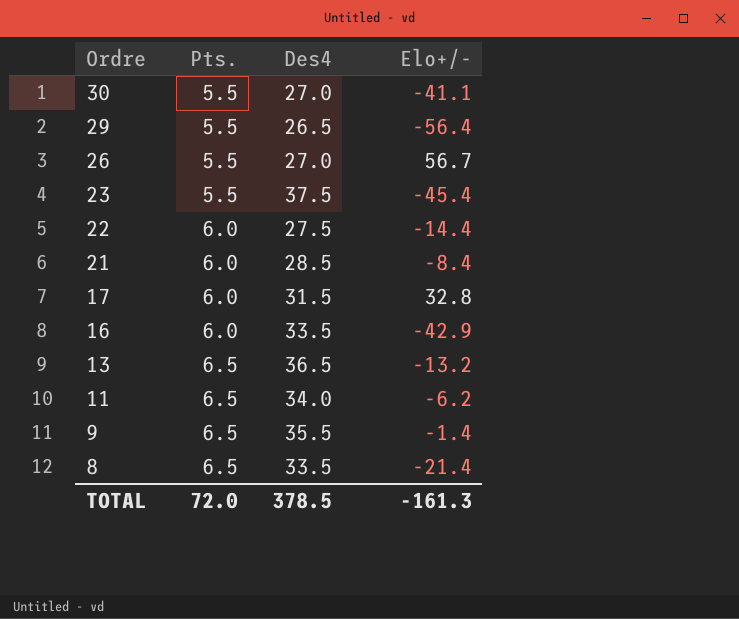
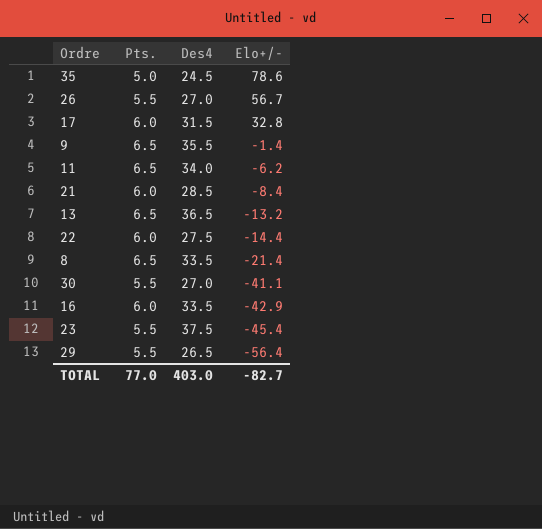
row order: Ordre descending -> Elo+/- descending
row 35: none -> 5.0 | 24.5 | 78.6
TOTAL | Pts.: 72.0 -> 77.0
TOTAL | Des4: 378.5 -> 403.0
TOTAL | Elo+/-: -161.3 -> -82.7

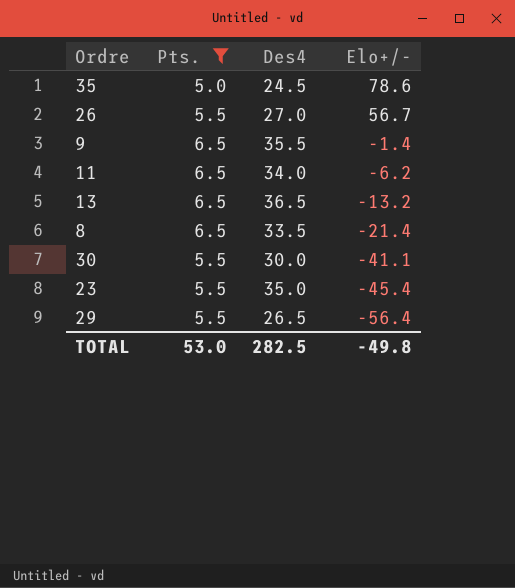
filter: none -> Pts. != 6.0
30 | Des4: 27.0 -> 30.0
23 | Des4: 37.5 -> 35.0
TOTAL | Pts.: 77.0 -> 53.0
TOTAL | Des4: 403.0 -> 282.5
TOTAL | Elo+/-: -82.7 -> -49.8

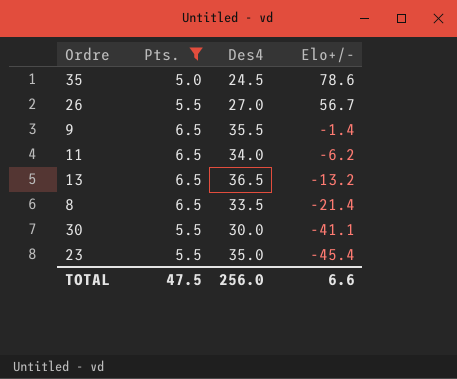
row 29: 5.5 | 26.5 | -56.4 -> none
TOTAL | Pts.: 53.0 -> 47.5
TOTAL | Des4: 282.5 -> 256.0
TOTAL | Elo+/-: -49.8 -> 6.6

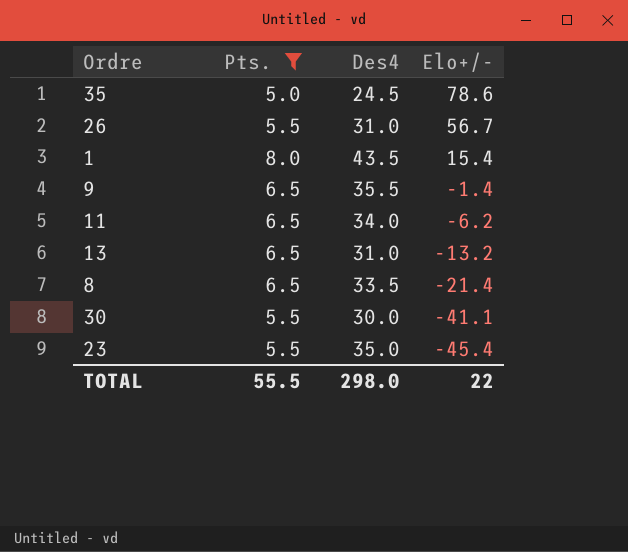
26 | Des4: 27.0 -> 31.0
row 1: none -> 8.0 | 43.5 | 15.4
13 | Des4: 36.5 -> 31.0
TOTAL | Pts.: 47.5 -> 55.5
TOTAL | Des4: 256.0 -> 298.0
TOTAL | Elo+/-: 6.6 -> 22

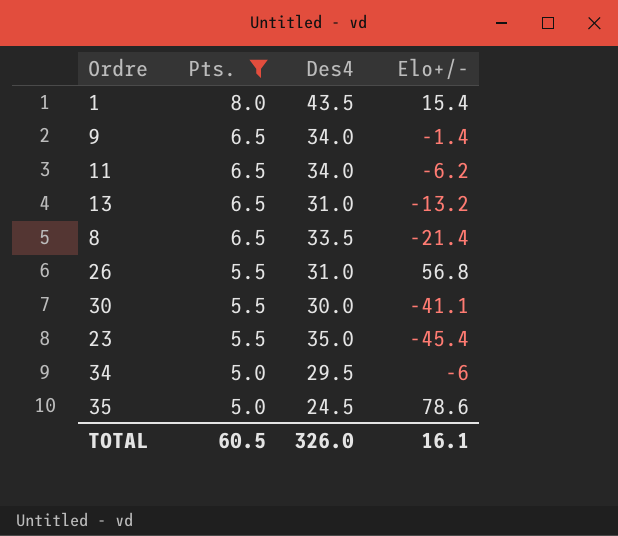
row order: Elo+/- descending -> Pts. descending
9 | Des4: 35.5 -> 34.0
26 | Elo+/-: 56.7 -> 56.8
row 34: none -> 5.0 | 29.5 | -6
TOTAL | Pts.: 55.5 -> 60.5
TOTAL | Des4: 298.0 -> 326.0
TOTAL | Elo+/-: 22 -> 16.1

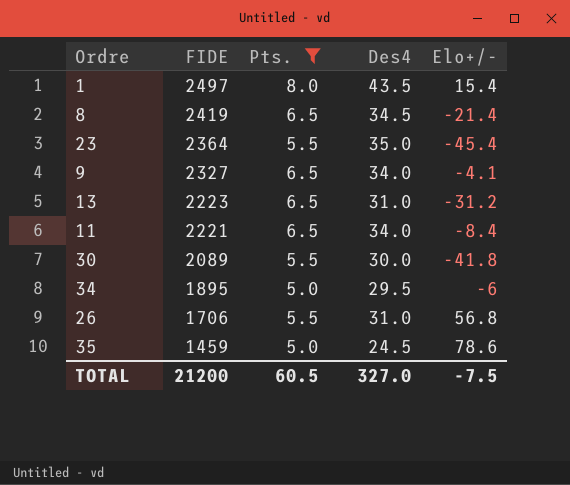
row order: Pts. descending -> FIDE descending
column FIDE | position: none -> 2
8 | Des4: 33.5 -> 34.5
9 | Elo+/-: -1.4 -> -4.1
13 | Elo+/-: -13.2 -> -31.2
11 | Elo+/-: -6.2 -> -8.4
30 | Elo+/-: -41.1 -> -41.8
TOTAL | Des4: 326.0 -> 327.0
TOTAL | Elo+/-: 16.1 -> -7.5

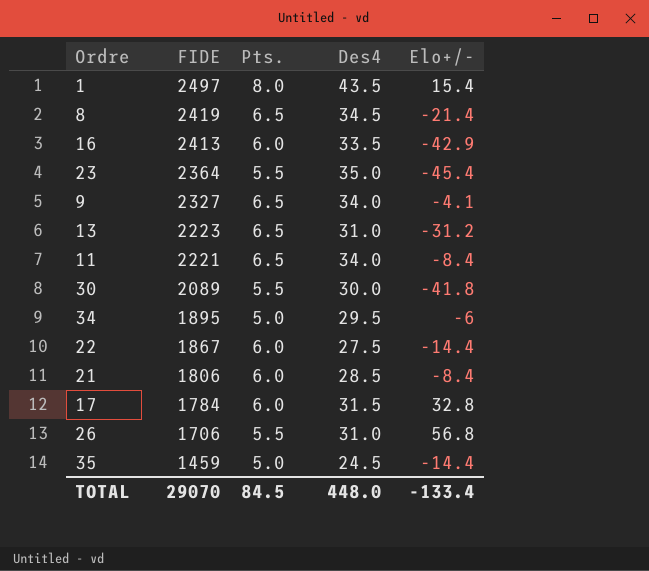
filter: Pts. != 6.0 -> none
35 | Elo+/-: 78.6 -> -14.4
TOTAL | FIDE: 21200 -> 29070
TOTAL | Pts.: 60.5 -> 84.5
TOTAL | Des4: 327.0 -> 448.0
TOTAL | Elo+/-: -7.5 -> -133.4

